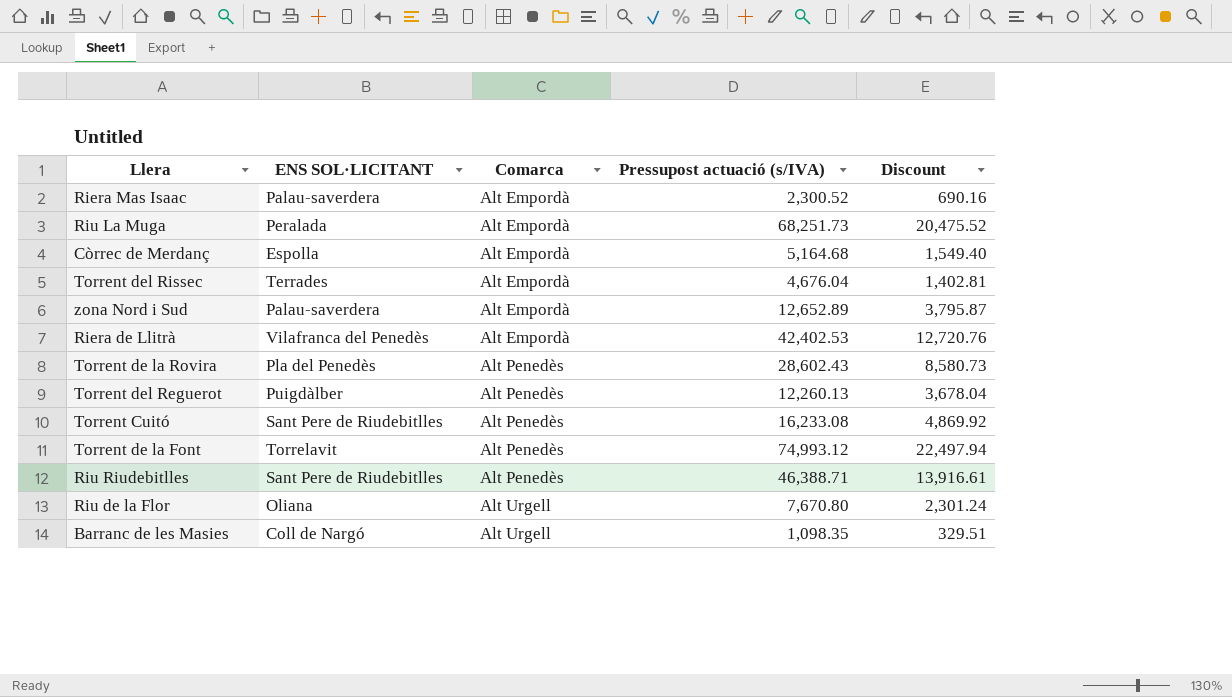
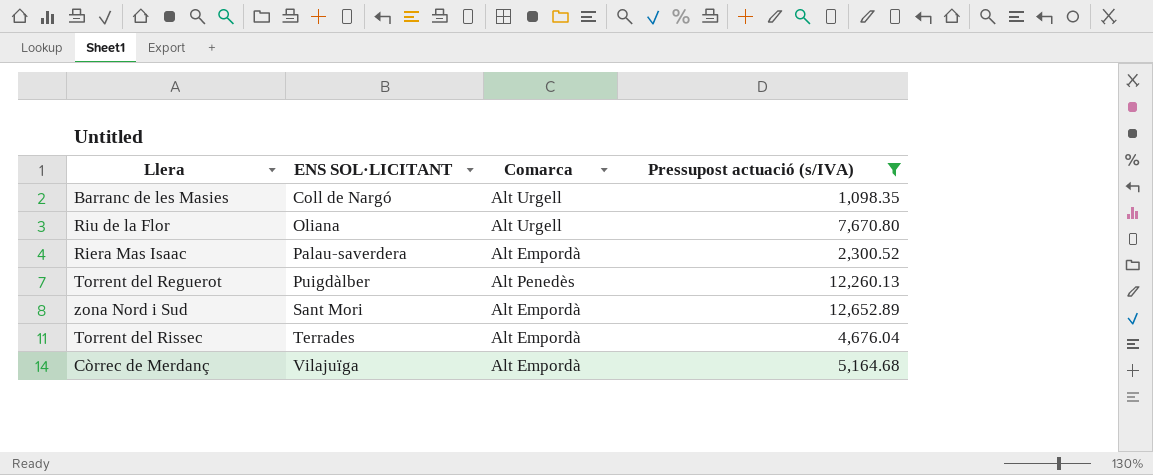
filter: none -> Pressupost actuació (s/IVA) <= 12,652.89
row order: Comarca ascending -> ENS SOL·LICITANT ascending
column Discount | formula: [Pressupost actuació (s/IVA)] * 0.3 -> none
zona Nord i Sud | ENS SOL·LICITANT: Palau-saverdera -> Sant Mori
Còrrec de Merdanç | ENS SOL·LICITANT: Espolla -> Vilajuïga

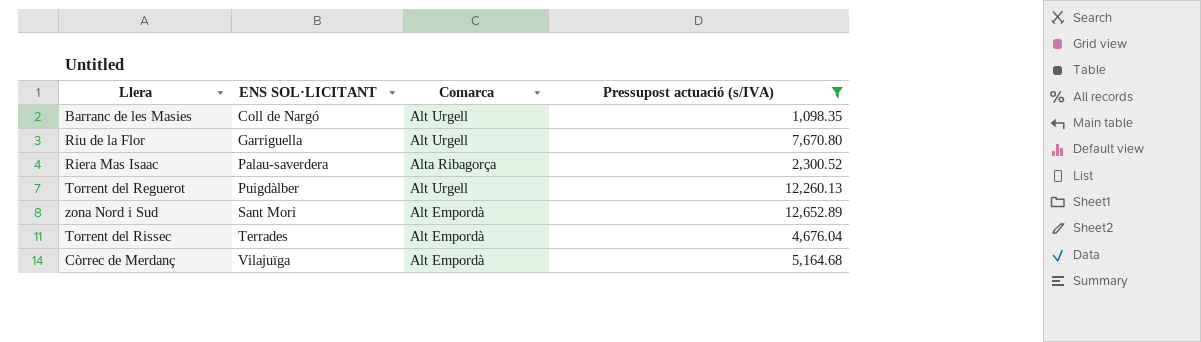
Riu de la Flor | ENS SOL·LICITANT: Oliana -> Garriguella
Riera Mas Isaac | Comarca: Alt Empordà -> Alta Ribagorça
Torrent del Reguerot | Comarca: Alt Penedès -> Alt Urgell

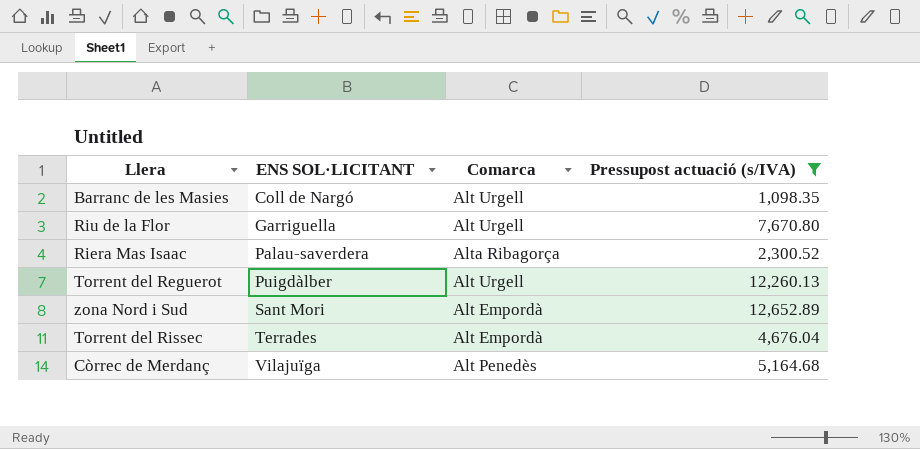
Còrrec de Merdanç | Comarca: Alt Empordà -> Alt Penedès

